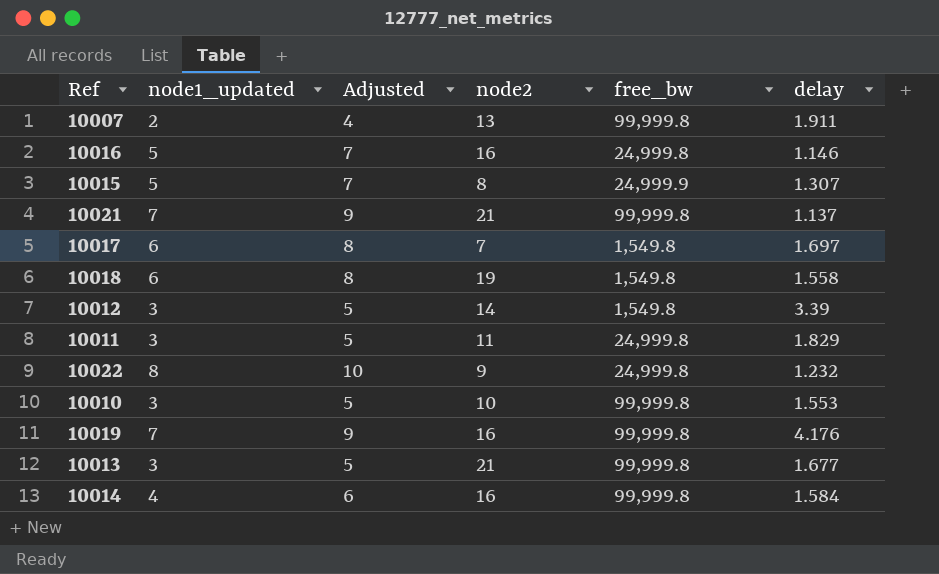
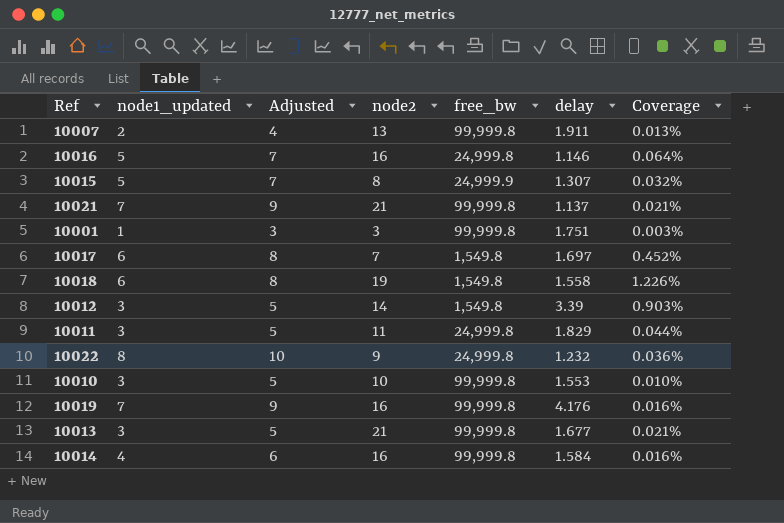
column Coverage | formula: none -> [node2] / [free_bw]
row 10001: none -> 1 | 3 | 3 | 99,999.8 | 1.751 | 0.003%

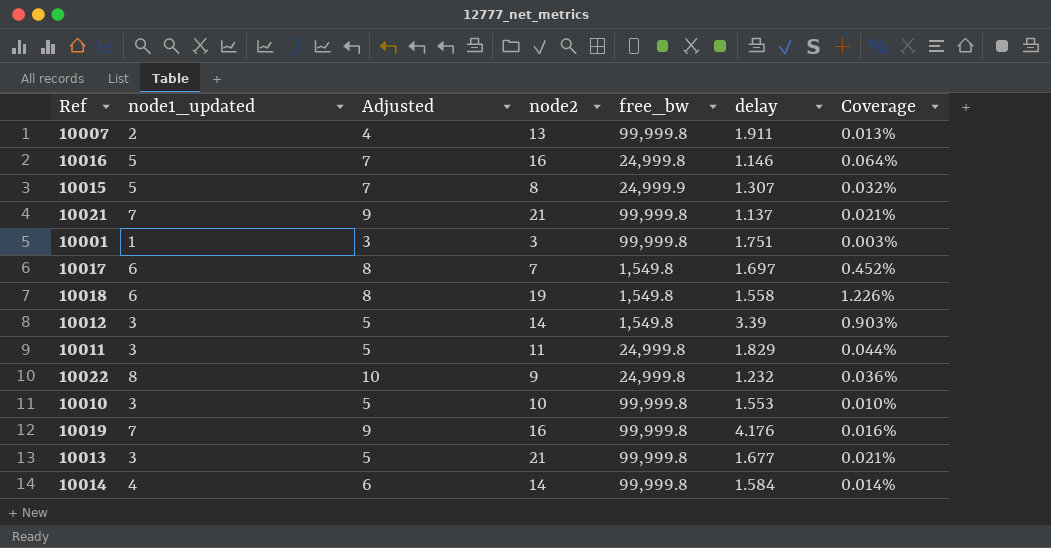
10014 | node2: 16 -> 14
10014 | Coverage: 0.016% -> 0.014%

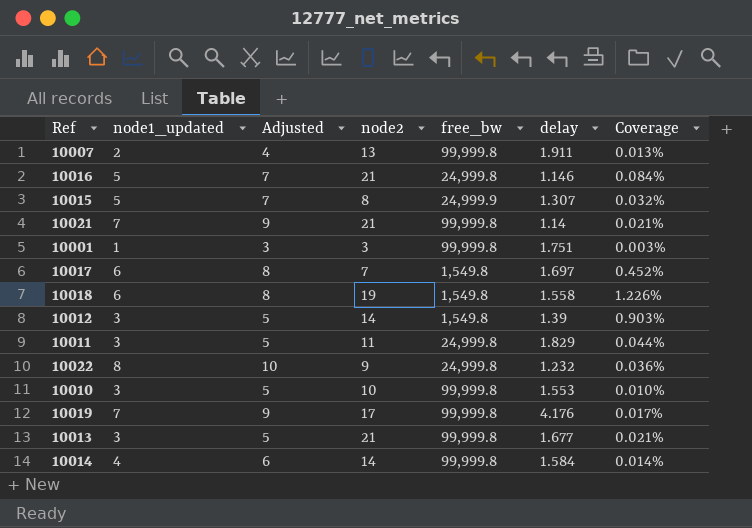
10016 | node2: 16 -> 21
10016 | Coverage: 0.064% -> 0.084%
10021 | delay: 1.137 -> 1.14
10012 | delay: 3.39 -> 1.39
10019 | node2: 16 -> 17
10019 | Coverage: 0.016% -> 0.017%

